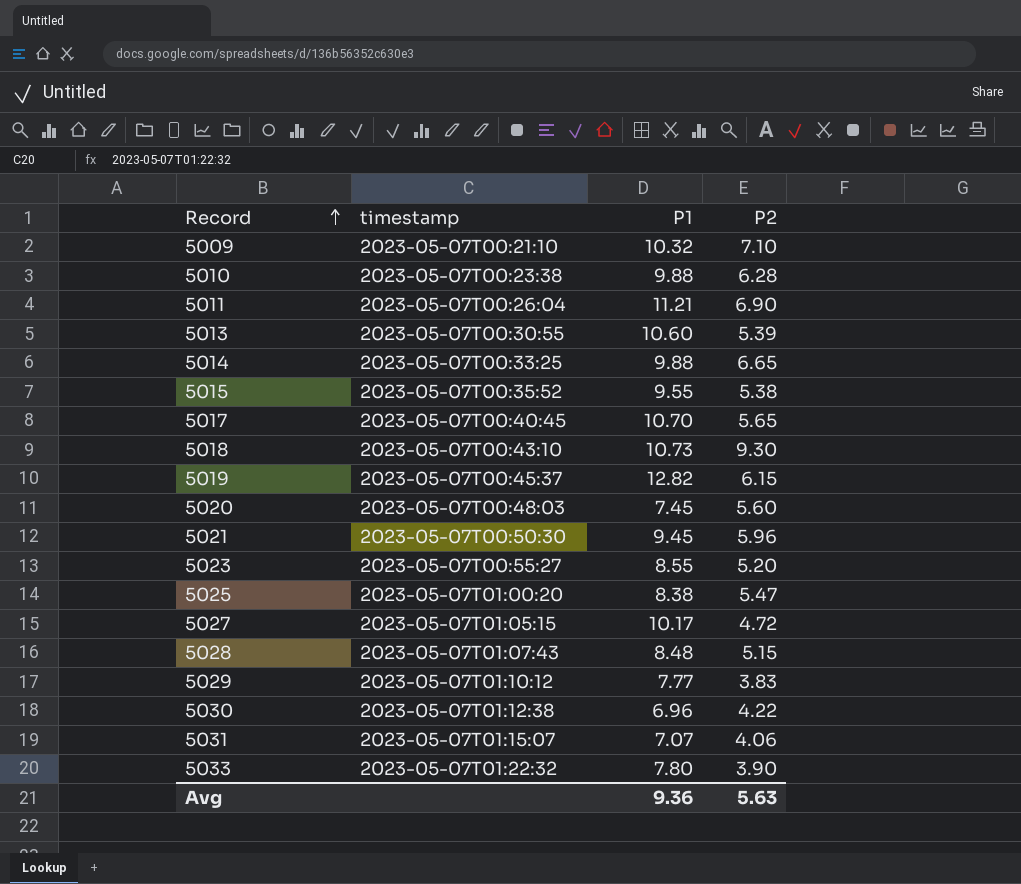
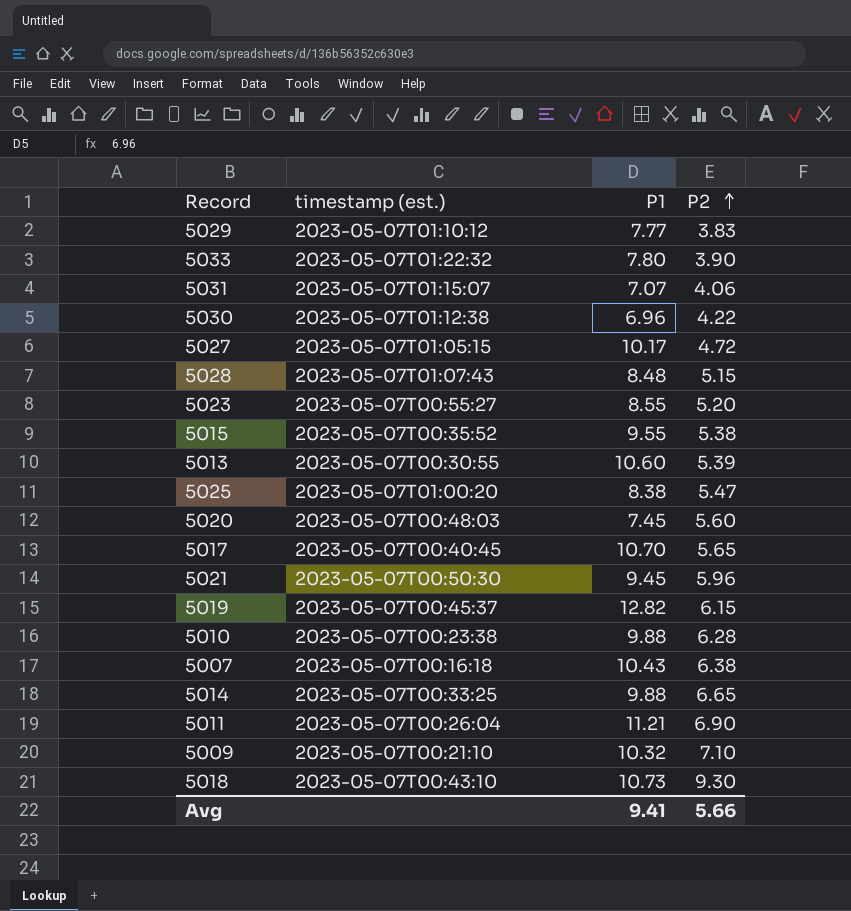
row order: Record ascending -> P2 ascending
column name: timestamp -> timestamp (est.)
row 5007: none -> 2023-05-07T00:16:18 | 10.43 | 6.38
Avg | P1: 9.36 -> 9.41
Avg | P2: 5.63 -> 5.66

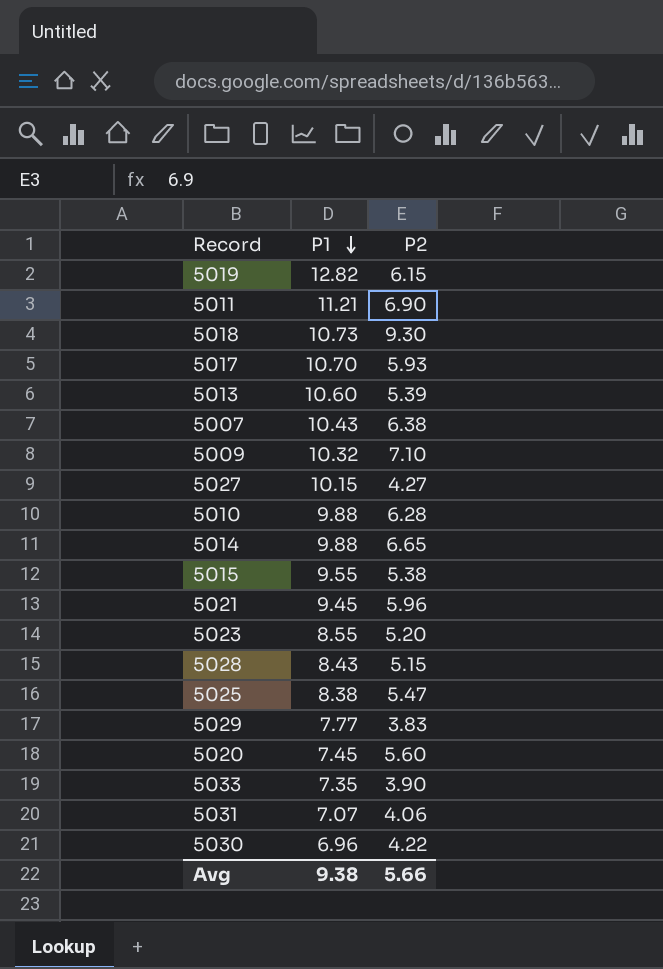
row order: P2 ascending -> P1 descending
column timestamp (est.) | position: 2 -> none
5017 | P2: 5.65 -> 5.93
5027 | P1: 10.17 -> 10.15
5027 | P2: 4.72 -> 4.27
5028 | P1: 8.48 -> 8.43
5033 | P1: 7.80 -> 7.35
Avg | P1: 9.41 -> 9.38

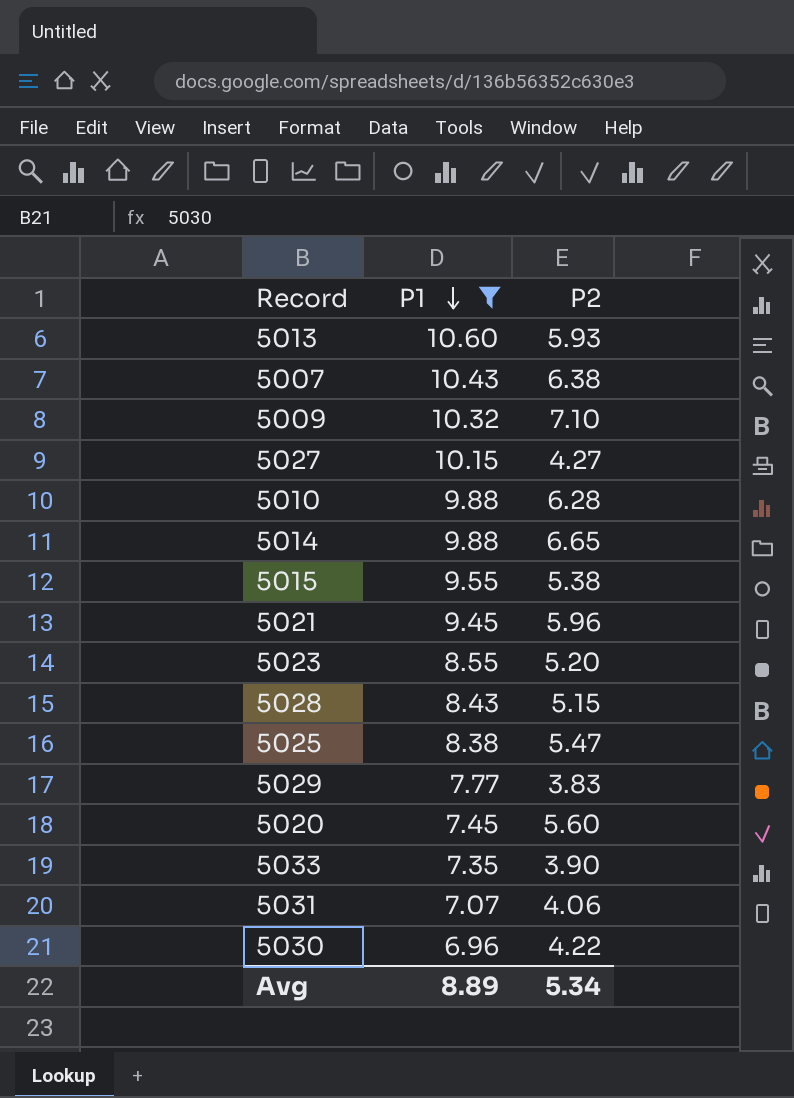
filter: none -> P1 <= 10.60
5013 | P2: 5.39 -> 5.93
Avg | P1: 9.38 -> 8.89
Avg | P2: 5.66 -> 5.34

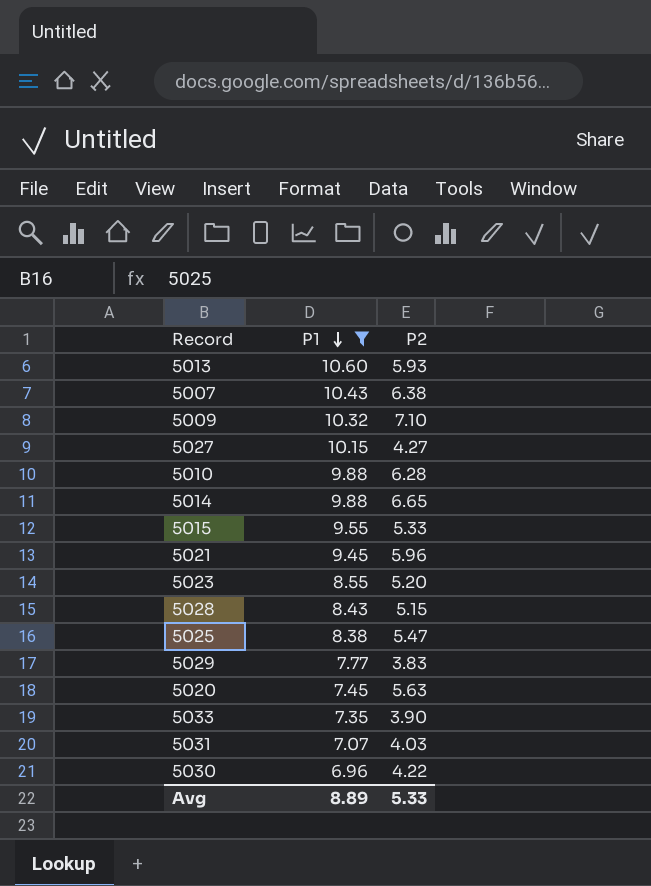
5015 | P2: 5.38 -> 5.33
5020 | P2: 5.60 -> 5.63
5031 | P2: 4.06 -> 4.03
Avg | P2: 5.34 -> 5.33

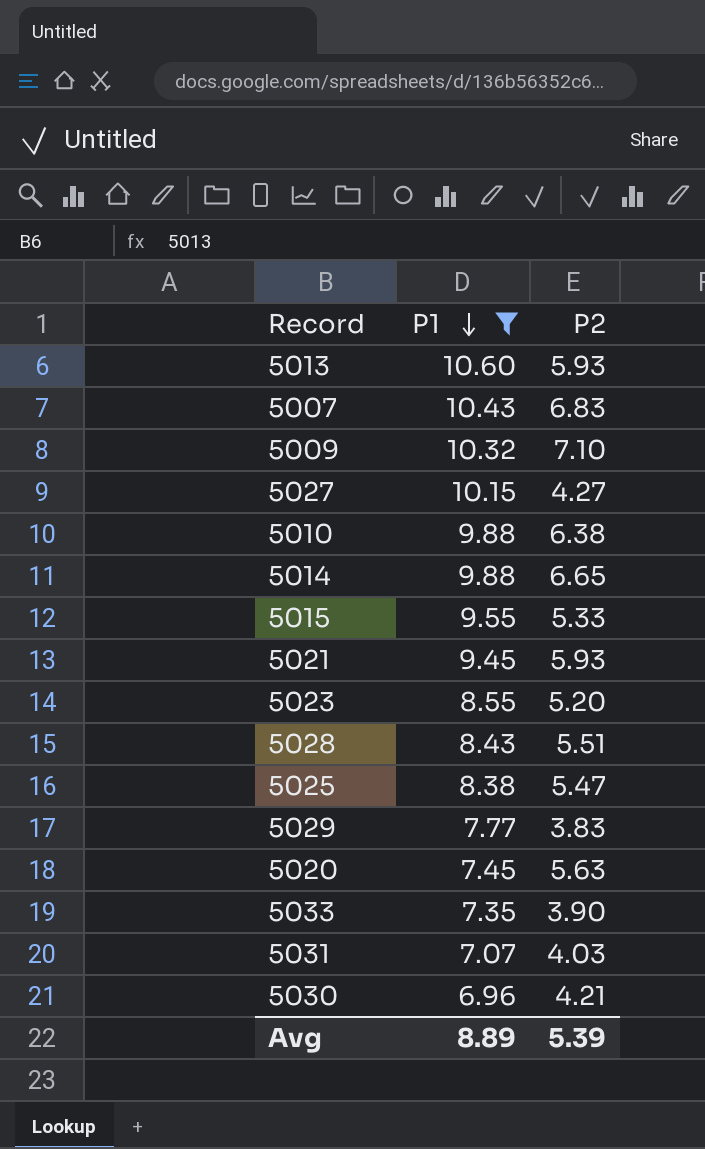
5007 | P2: 6.38 -> 6.83
5010 | P2: 6.28 -> 6.38
5021 | P2: 5.96 -> 5.93
5028 | P2: 5.15 -> 5.51
5030 | P2: 4.22 -> 4.21
Avg | P2: 5.33 -> 5.39

